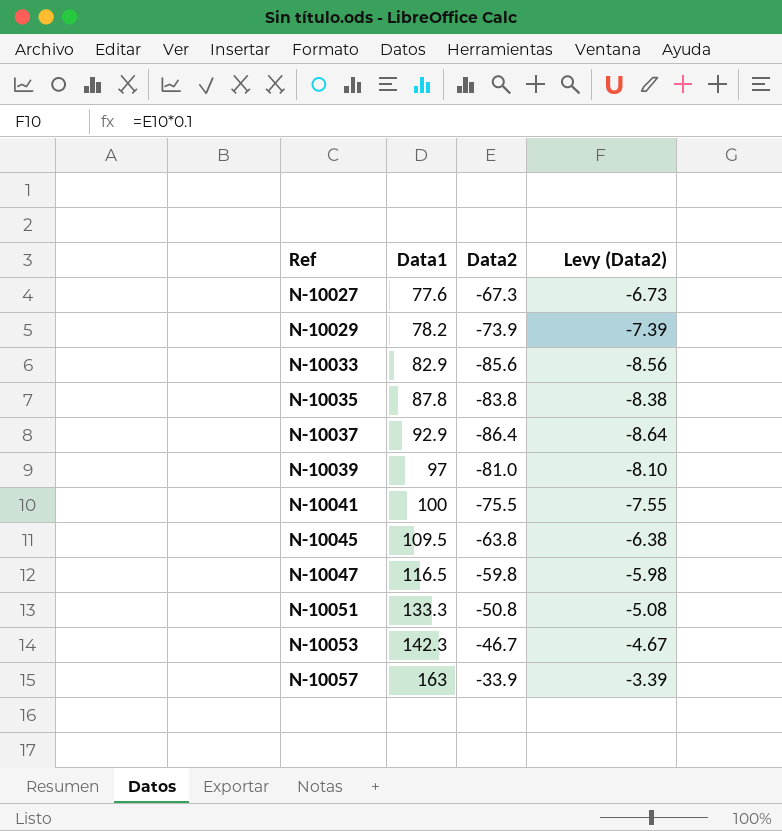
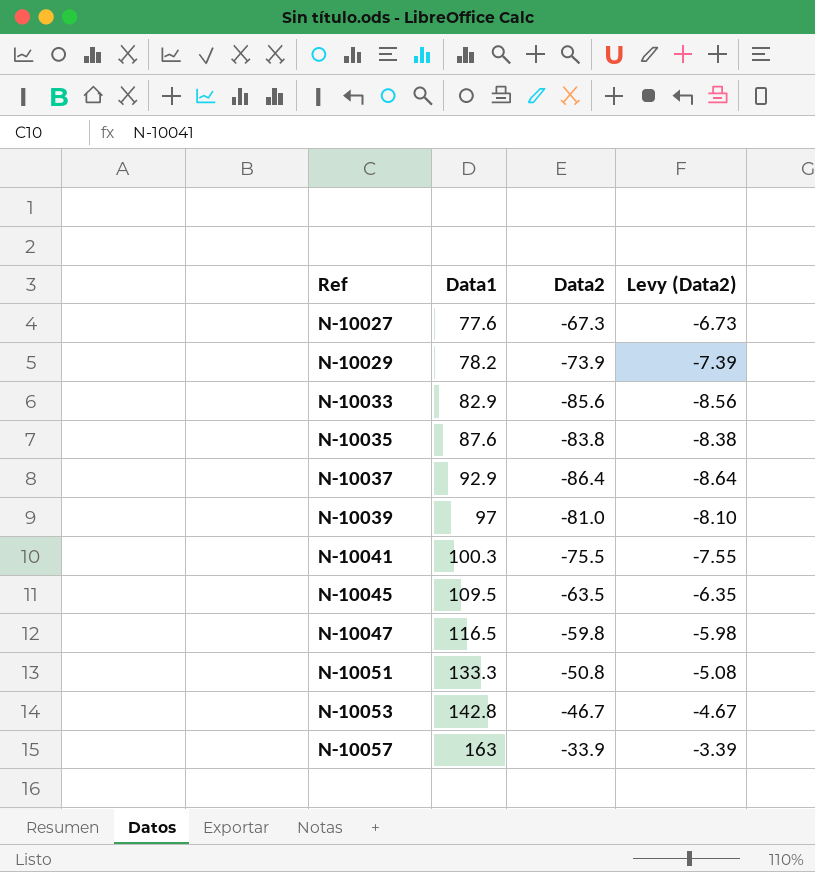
N-10035 | Data1: 87.8 -> 87.6
N-10041 | Data1: 100 -> 100.3
N-10045 | Data2: -63.8 -> -63.5
N-10045 | Levy (Data2): -6.38 -> -6.35
N-10053 | Data1: 142.3 -> 142.8

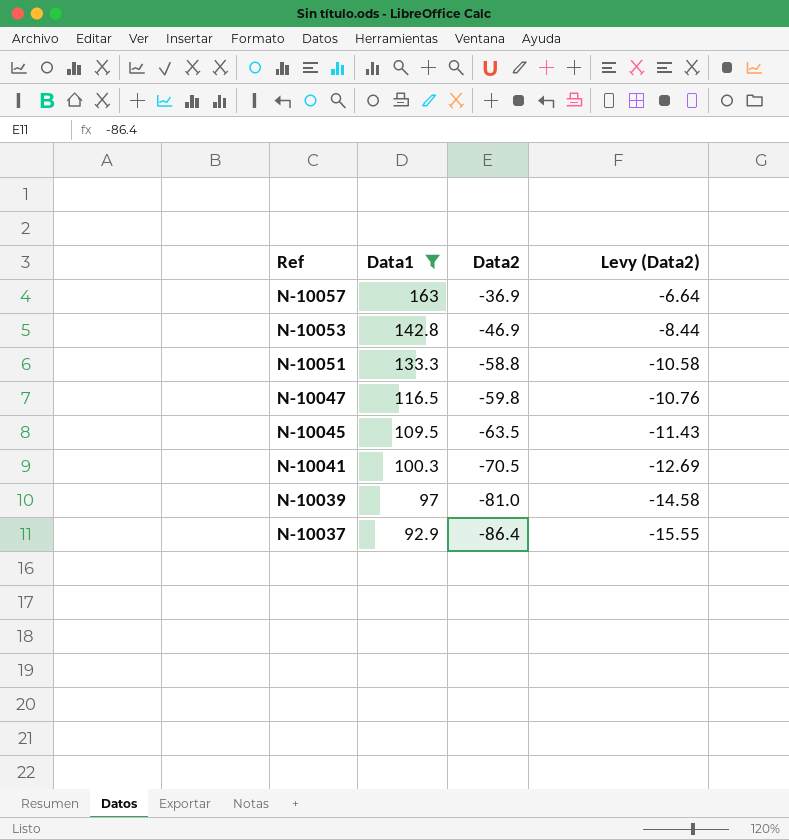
filter: none -> Data1 >= 92.9
row order: Ref ascending -> Ref descending
column Levy (Data2) | formula: [Data2] * 0.1 -> [Data2] * 0.18
N-10057 | Data2: -33.9 -> -36.9
N-10053 | Data2: -46.7 -> -46.9
N-10051 | Data2: -50.8 -> -58.8
N-10041 | Data2: -75.5 -> -70.5

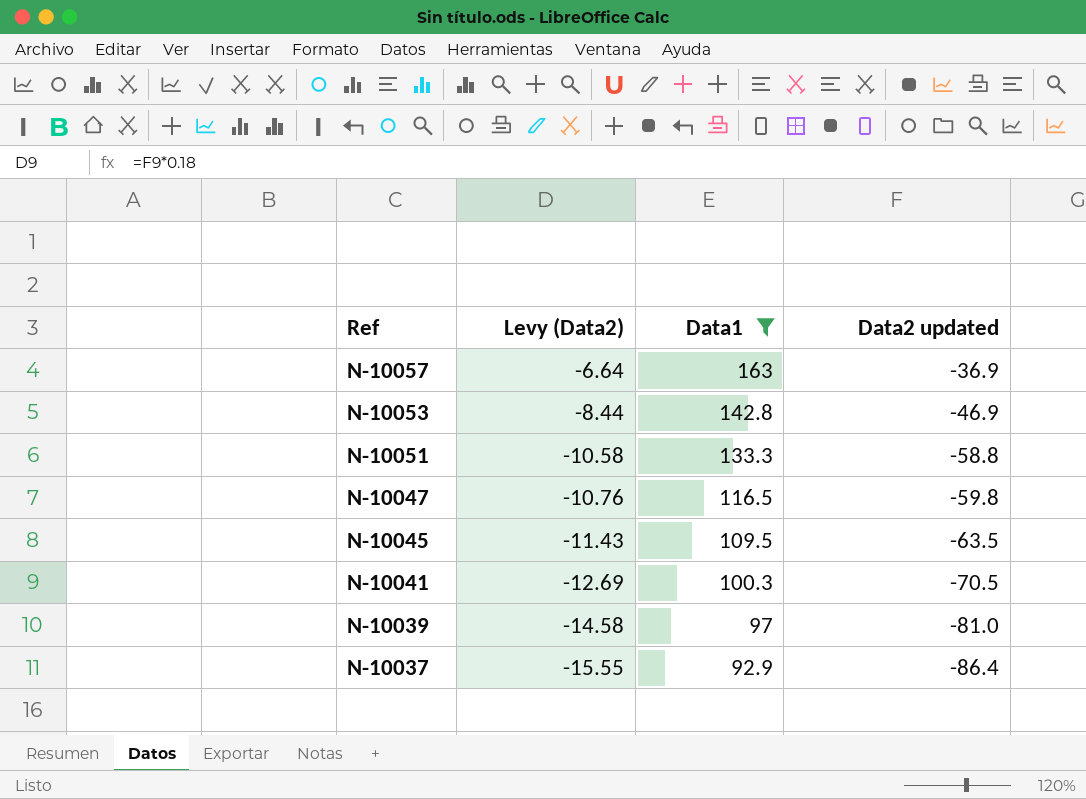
column Levy (Data2) | position: 4 -> 2
column name: Data2 -> Data2 updated

